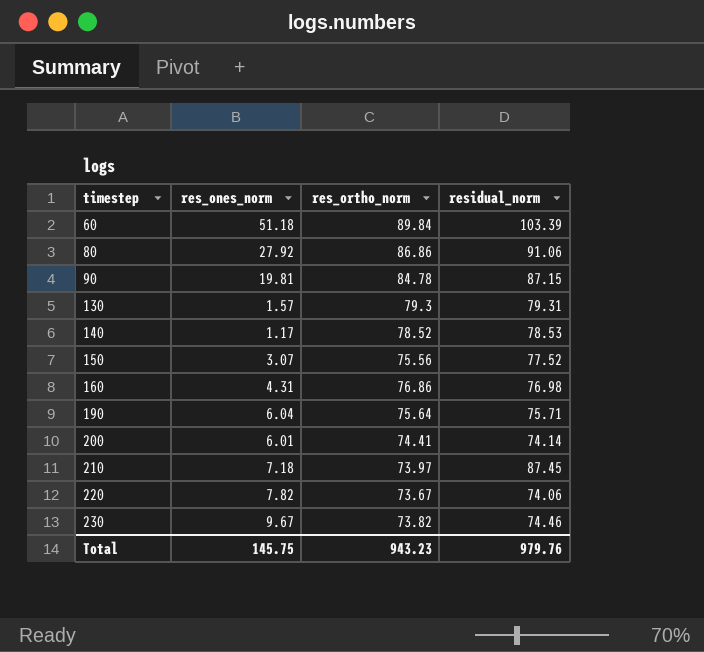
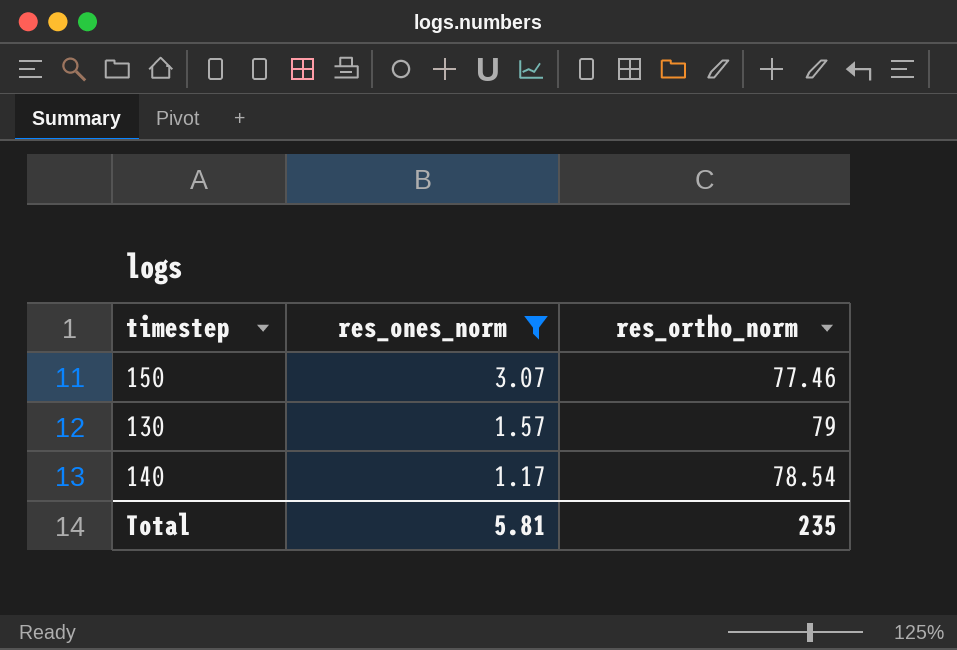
filter: none -> res_ones_norm <= 3.07
row order: timestep ascending -> res_ones_norm descending
column residual_norm | position: 4 -> none
150 | res_ortho_norm: 75.56 -> 77.46
130 | res_ortho_norm: 79.3 -> 79
140 | res_ortho_norm: 78.52 -> 78.54
Total | res_ones_norm: 145.75 -> 5.81
Total | res_ortho_norm: 943.23 -> 235

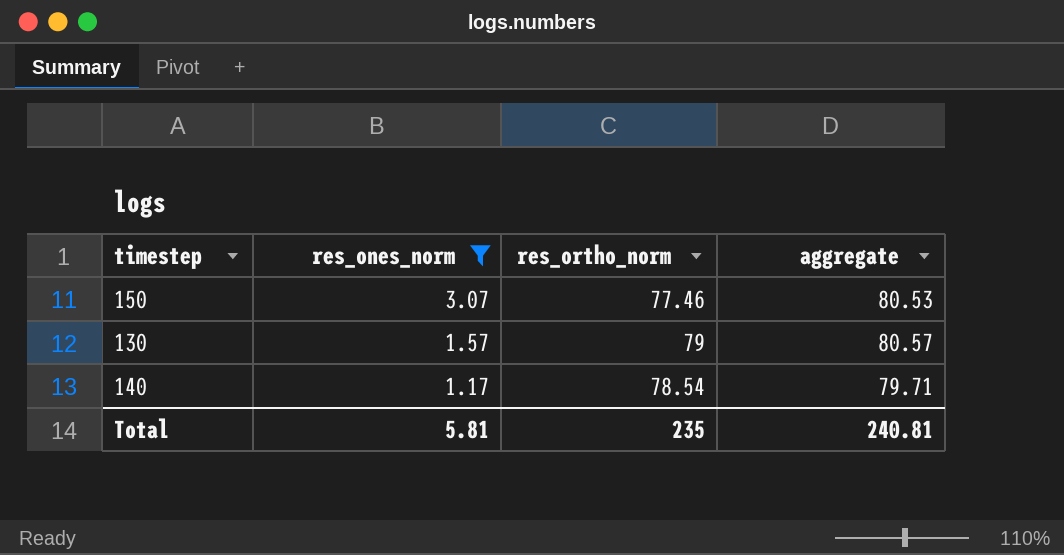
column aggregate | formula: none -> [res_ones_norm] + [res_ortho_norm]

